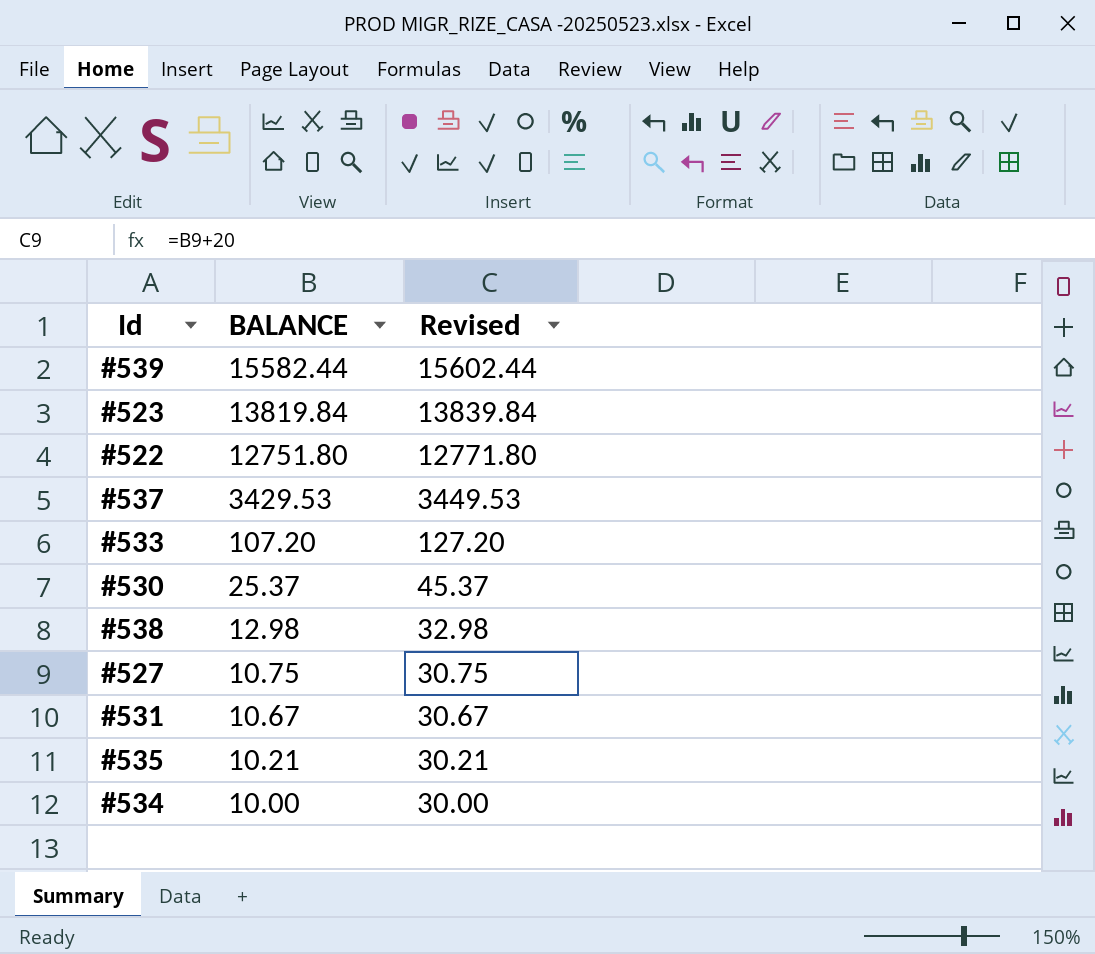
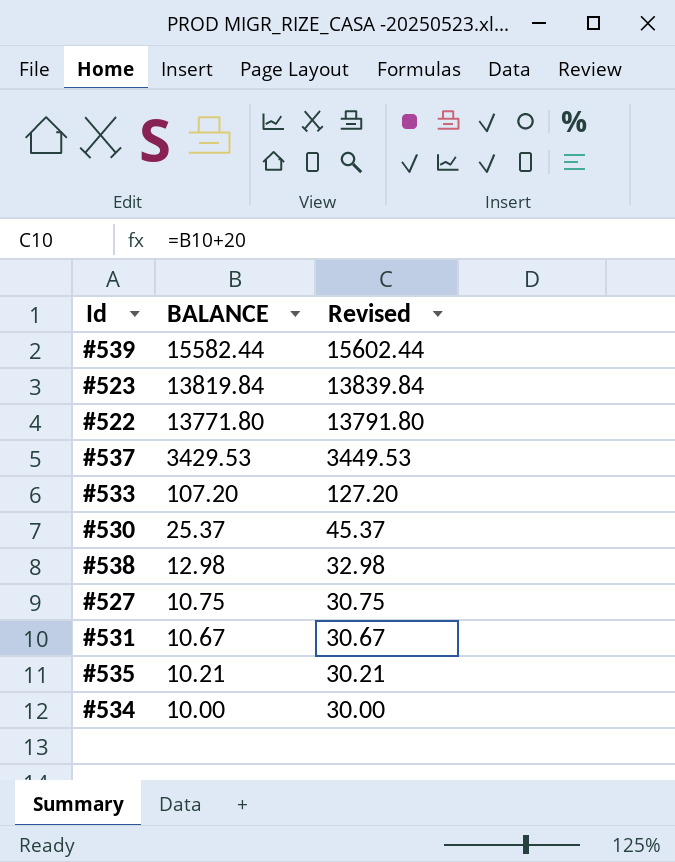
#522 | BALANCE: 12751.80 -> 13771.80
#522 | Revised: 12771.80 -> 13791.80

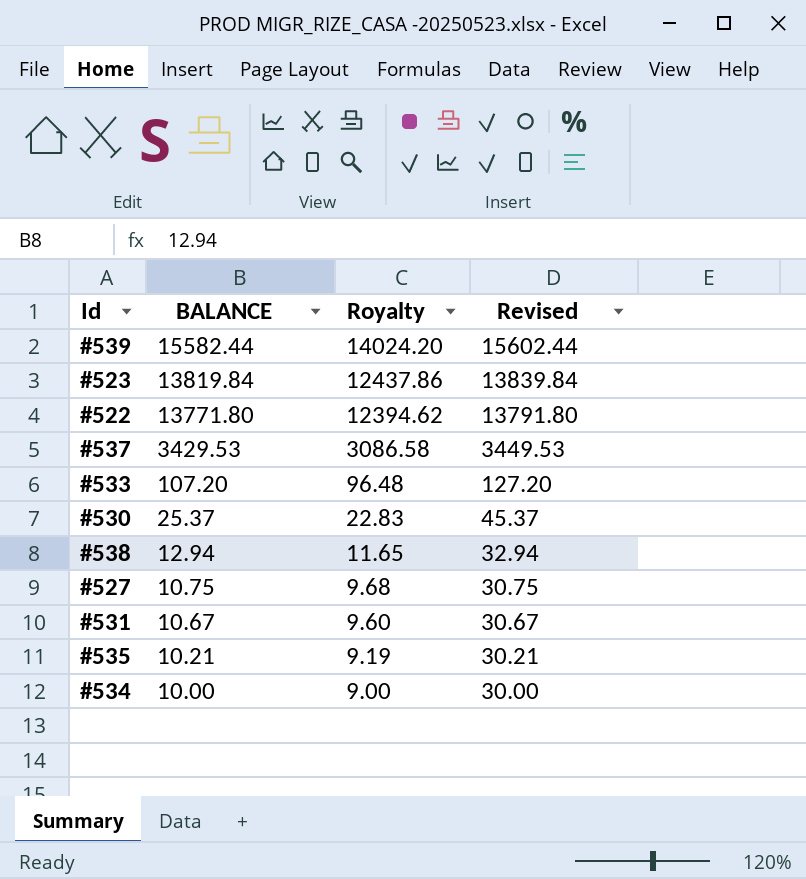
column Royalty | formula: none -> [BALANCE] * 0.9
#538 | BALANCE: 12.98 -> 12.94
#538 | Revised: 32.98 -> 32.94

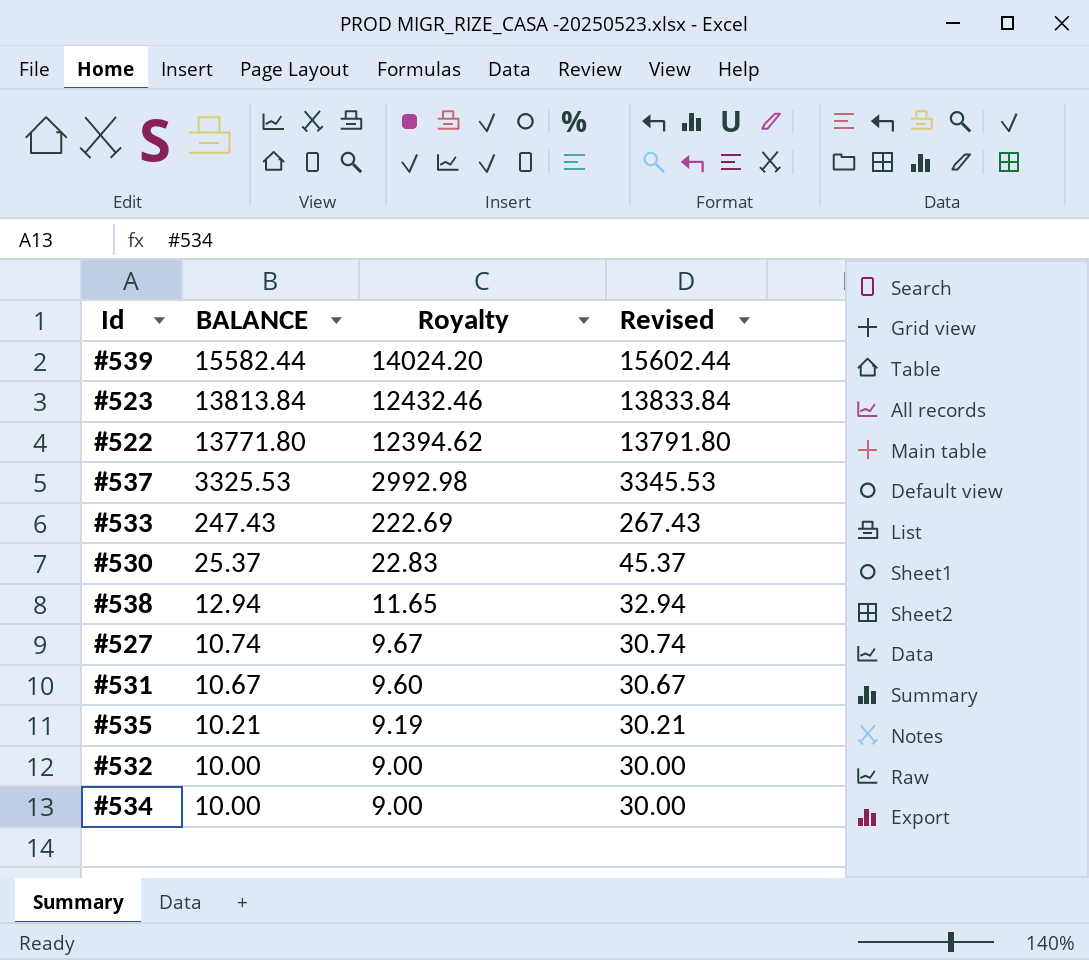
#523 | BALANCE: 13819.84 -> 13813.84
#523 | Royalty: 12437.86 -> 12432.46
#523 | Revised: 13839.84 -> 13833.84
#537 | BALANCE: 3429.53 -> 3325.53
#537 | Royalty: 3086.58 -> 2992.98
#537 | Revised: 3449.53 -> 3345.53
#533 | BALANCE: 107.20 -> 247.43
#533 | Royalty: 96.48 -> 222.69
#533 | Revised: 127.20 -> 267.43
#527 | BALANCE: 10.75 -> 10.74
#527 | Royalty: 9.68 -> 9.67
#527 | Revised: 30.75 -> 30.74
row #532: none -> 10.00 | 9.00 | 30.00

